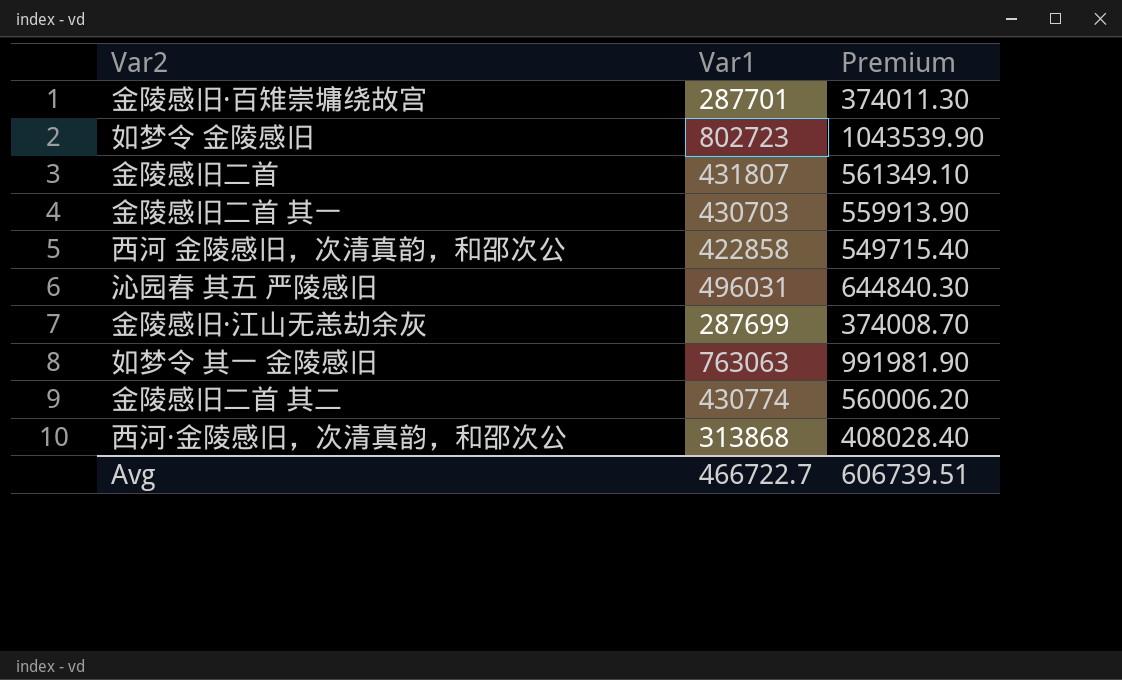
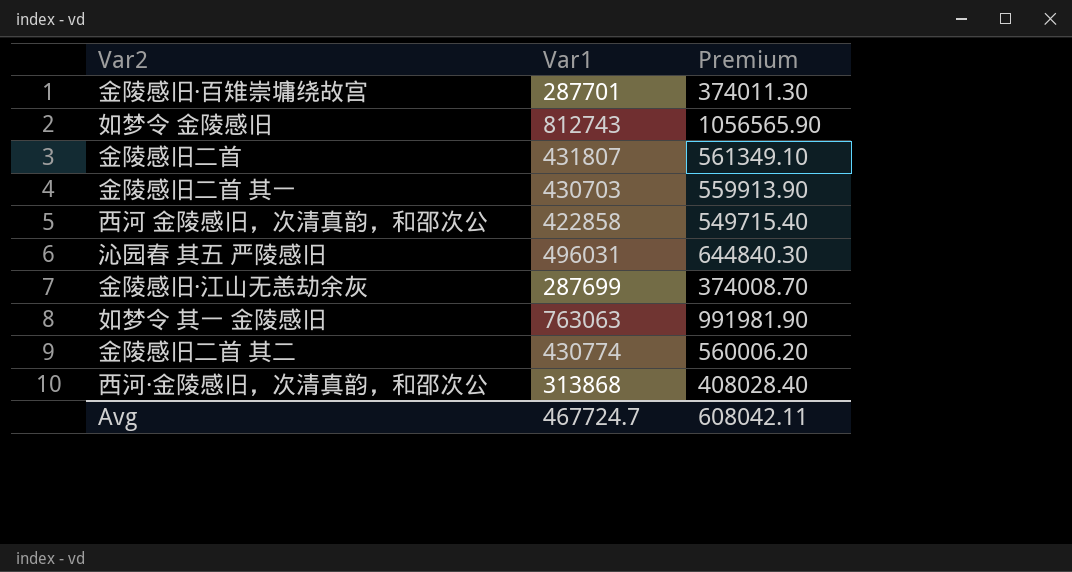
如梦令 金陵感旧 | Var1: 802723 -> 812743
如梦令 金陵感旧 | Premium: 1043539.90 -> 1056565.90
Avg | Var1: 466722.7 -> 467724.7
Avg | Premium: 606739.51 -> 608042.11

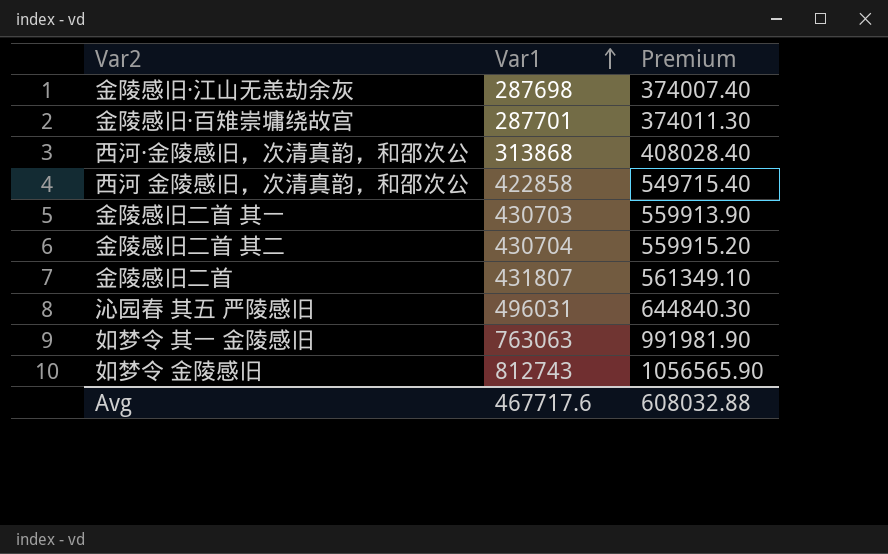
row order: none -> Var1 ascending
金陵感旧·江山无恙劫余灰 | Var1: 287699 -> 287698
金陵感旧·江山无恙劫余灰 | Premium: 374008.70 -> 374007.40
金陵感旧二首 其二 | Var1: 430774 -> 430704
金陵感旧二首 其二 | Premium: 560006.20 -> 559915.20
Avg | Var1: 467724.7 -> 467717.6
Avg | Premium: 608042.11 -> 608032.88

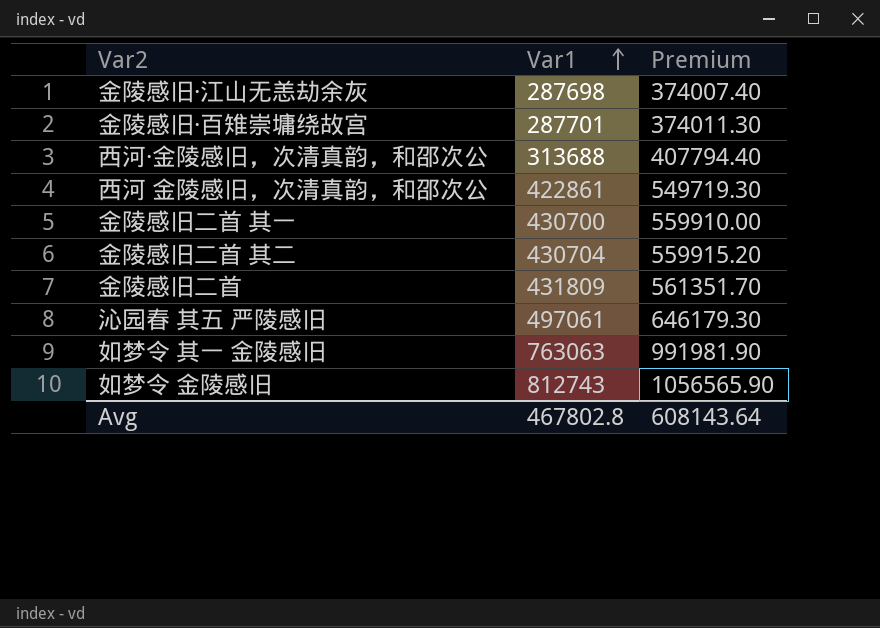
西河·金陵感旧，次清真韵，和邵次公 | Var1: 313868 -> 313688
西河·金陵感旧，次清真韵，和邵次公 | Premium: 408028.40 -> 407794.40
西河 金陵感旧，次清真韵，和邵次公 | Var1: 422858 -> 422861
西河 金陵感旧，次清真韵，和邵次公 | Premium: 549715.40 -> 549719.30
金陵感旧二首 其一 | Var1: 430703 -> 430700
金陵感旧二首 其一 | Premium: 559913.90 -> 559910.00
金陵感旧二首 | Var1: 431807 -> 431809
金陵感旧二首 | Premium: 561349.10 -> 561351.70
沁园春 其五 严陵感旧 | Var1: 496031 -> 497061
沁园春 其五 严陵感旧 | Premium: 644840.30 -> 646179.30
Avg | Var1: 467717.6 -> 467802.8
Avg | Premium: 608032.88 -> 608143.64

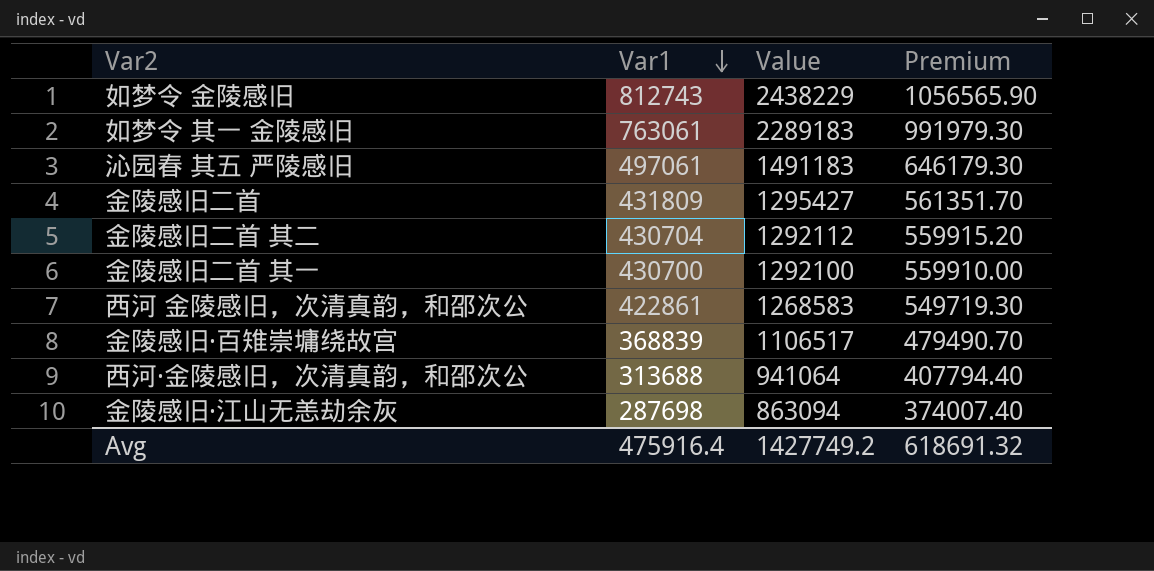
row order: Var1 ascending -> Var1 descending
column Value | formula: none -> [Var1] * 3
如梦令 其一 金陵感旧 | Var1: 763063 -> 763061
如梦令 其一 金陵感旧 | Premium: 991981.90 -> 991979.30
金陵感旧·百雉崇墉绕故宫 | Var1: 287701 -> 368839
金陵感旧·百雉崇墉绕故宫 | Premium: 374011.30 -> 479490.70
Avg | Var1: 467802.8 -> 475916.4
Avg | Premium: 608143.64 -> 618691.32

